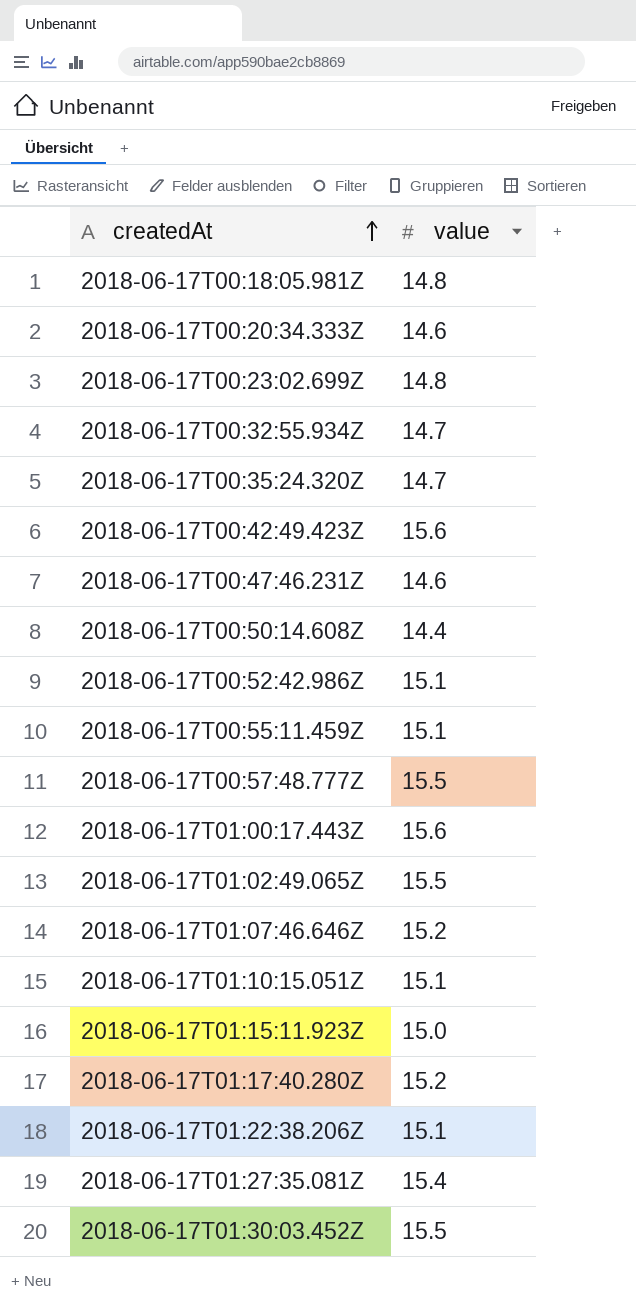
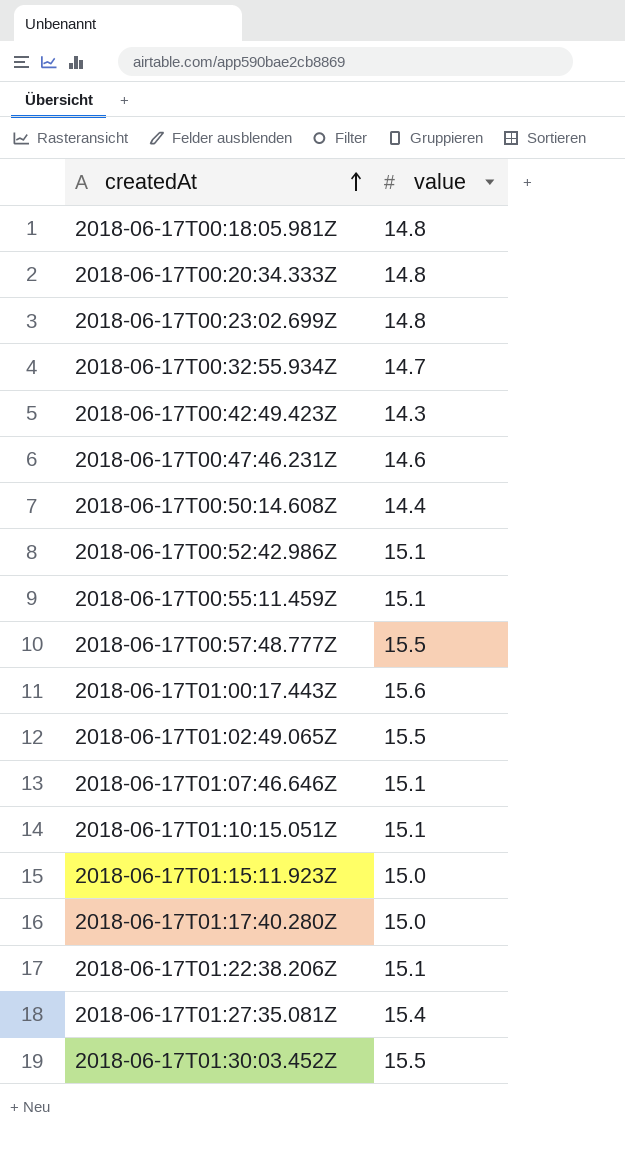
row 2018-06-17T00:35:24.320Z: 14.7 -> none
2018-06-17T00:20:34.333Z | value: 14.6 -> 14.8
2018-06-17T00:42:49.423Z | value: 15.6 -> 14.3
2018-06-17T01:07:46.646Z | value: 15.2 -> 15.1
2018-06-17T01:17:40.280Z | value: 15.2 -> 15.0

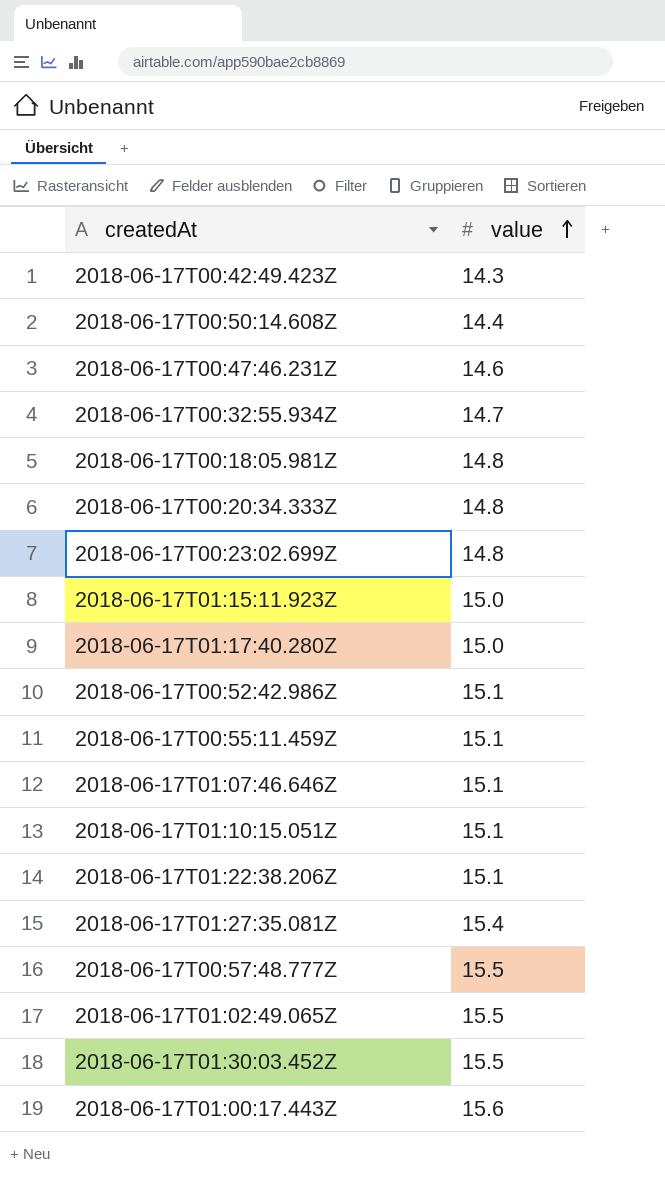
row order: createdAt ascending -> value ascending

